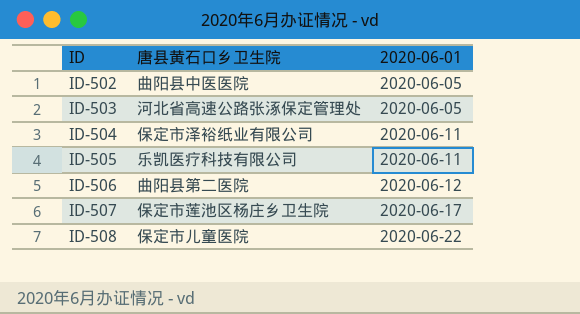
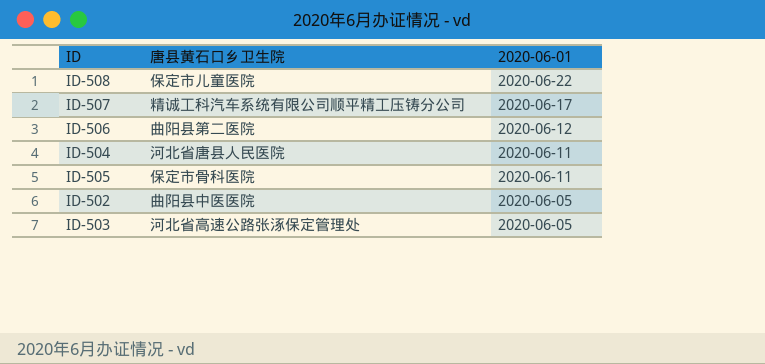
row order: ID ascending -> 2020-06-01 descending
ID-507 | 唐县黄石口乡卫生院: 保定市莲池区杨庄乡卫生院 -> 精诚工科汽车系统有限公司顺平精工压铸分公司
ID-504 | 唐县黄石口乡卫生院: 保定市泽裕纸业有限公司 -> 河北省唐县人民医院
ID-505 | 唐县黄石口乡卫生院: 乐凯医疗科技有限公司 -> 保定市骨科医院

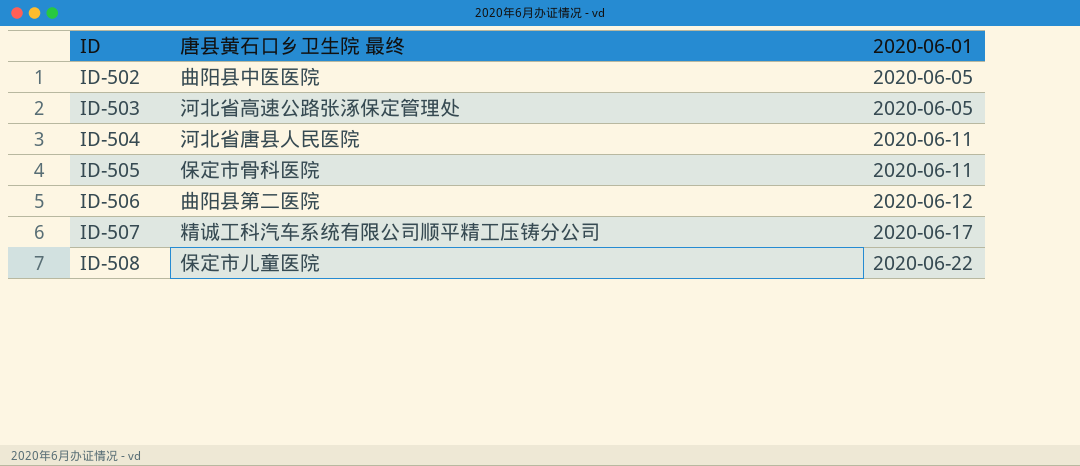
row order: 2020-06-01 descending -> ID ascending
column name: 唐县黄石口乡卫生院 -> 唐县黄石口乡卫生院 最终

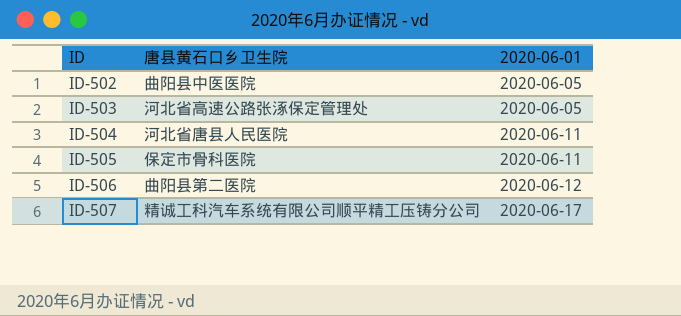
column name: 唐县黄石口乡卫生院 最终 -> 唐县黄石口乡卫生院
row ID-508: 保定市儿童医院 | 2020-06-22 -> none

